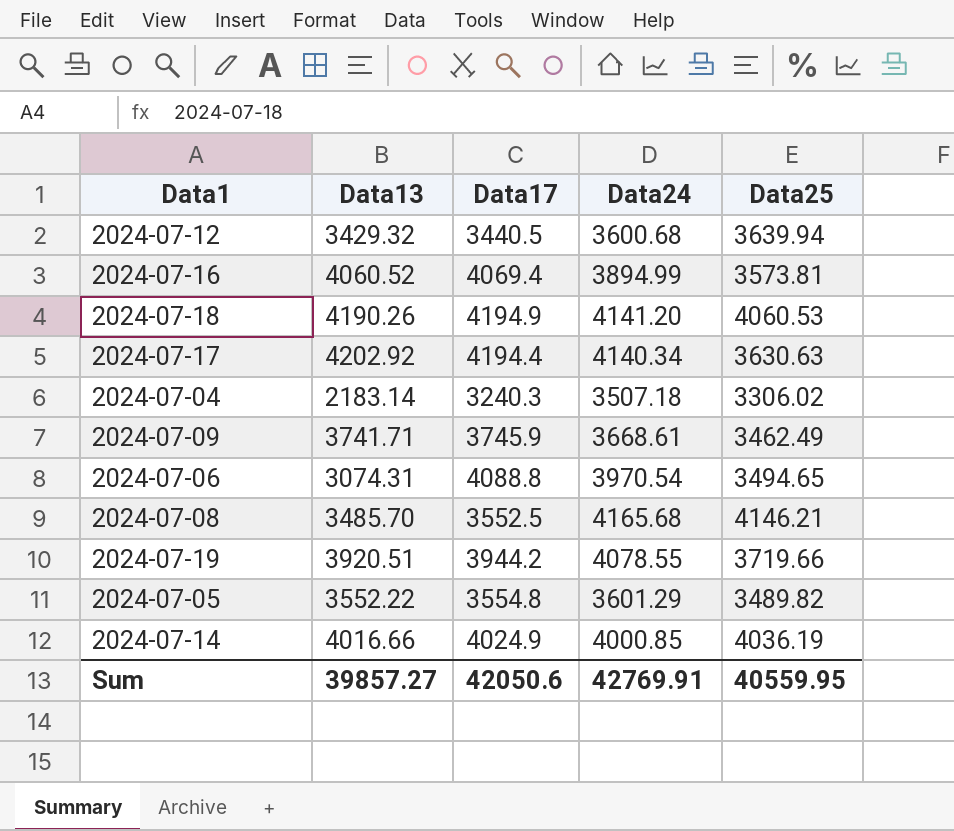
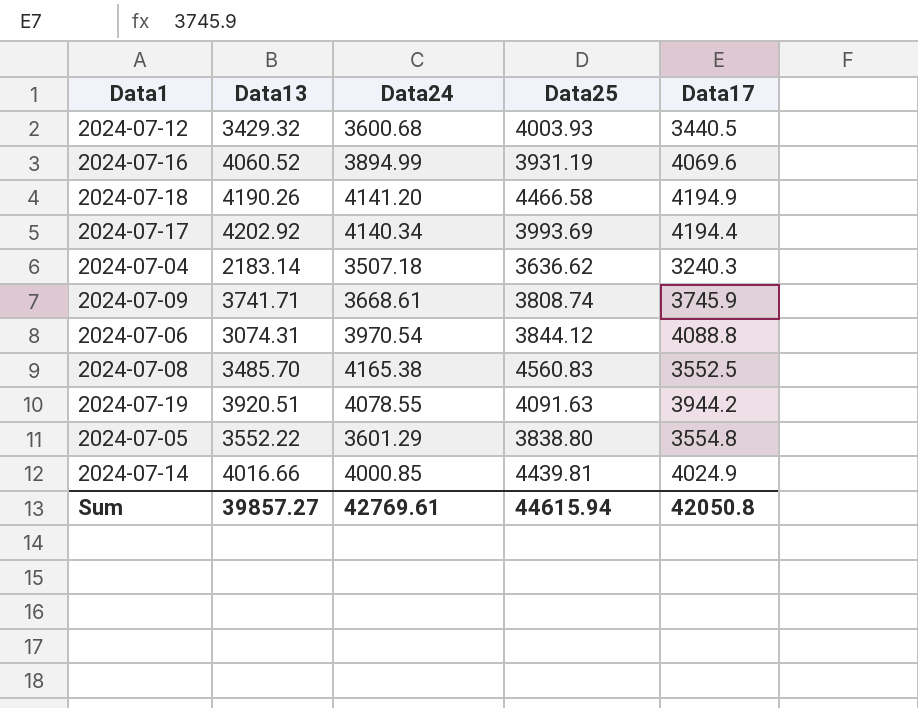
column Data17 | position: 3 -> 5
2024-07-12 | Data25: 3639.94 -> 4003.93
2024-07-16 | Data25: 3573.81 -> 3931.19
2024-07-16 | Data17: 4069.4 -> 4069.6
2024-07-18 | Data25: 4060.53 -> 4466.58
2024-07-17 | Data25: 3630.63 -> 3993.69
2024-07-04 | Data25: 3306.02 -> 3636.62
2024-07-09 | Data25: 3462.49 -> 3808.74
2024-07-06 | Data25: 3494.65 -> 3844.12
2024-07-08 | Data24: 4165.68 -> 4165.38
2024-07-08 | Data25: 4146.21 -> 4560.83
2024-07-19 | Data25: 3719.66 -> 4091.63
2024-07-05 | Data25: 3489.82 -> 3838.80
2024-07-14 | Data25: 4036.19 -> 4439.81
Sum | Data24: 42769.91 -> 42769.61
Sum | Data25: 40559.95 -> 44615.94
Sum | Data17: 42050.6 -> 42050.8

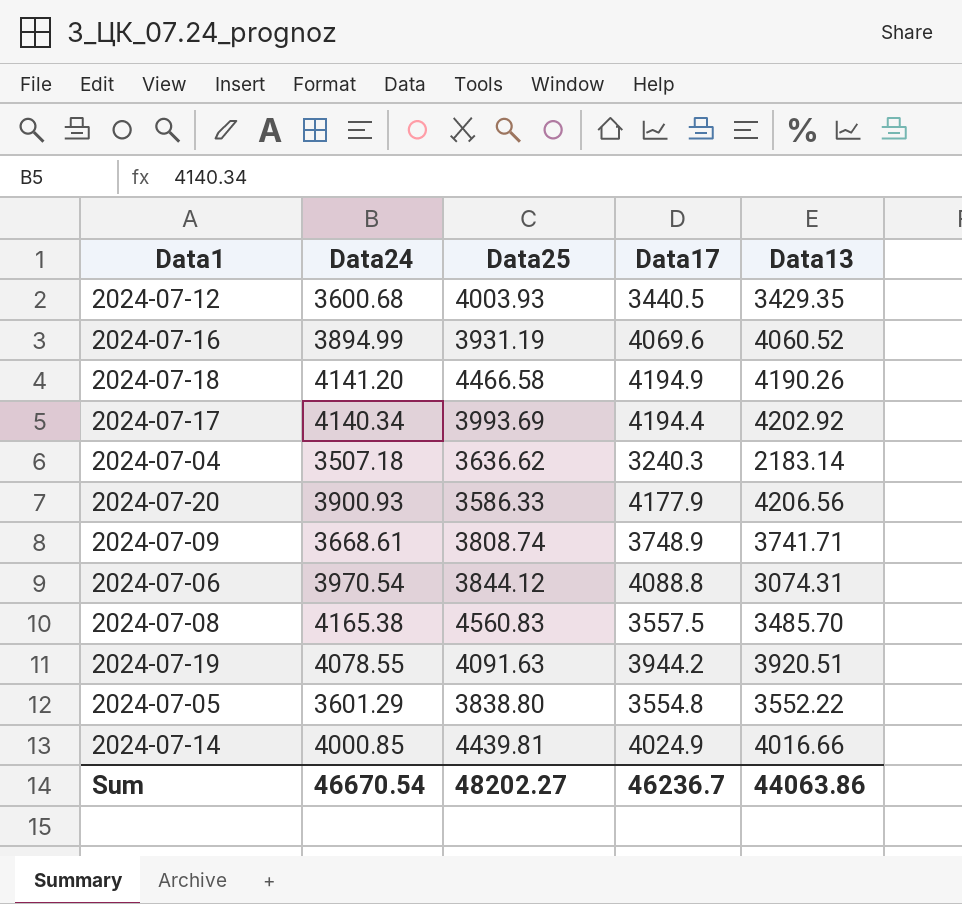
column Data13 | position: 2 -> 5
2024-07-12 | Data13: 3429.32 -> 3429.35
row 2024-07-20: none -> 3900.93 | 3586.33 | 4177.9 | 4206.56
2024-07-09 | Data17: 3745.9 -> 3748.9
2024-07-08 | Data17: 3552.5 -> 3557.5
Sum | Data24: 42769.61 -> 46670.54
Sum | Data25: 44615.94 -> 48202.27
Sum | Data17: 42050.8 -> 46236.7
Sum | Data13: 39857.27 -> 44063.86

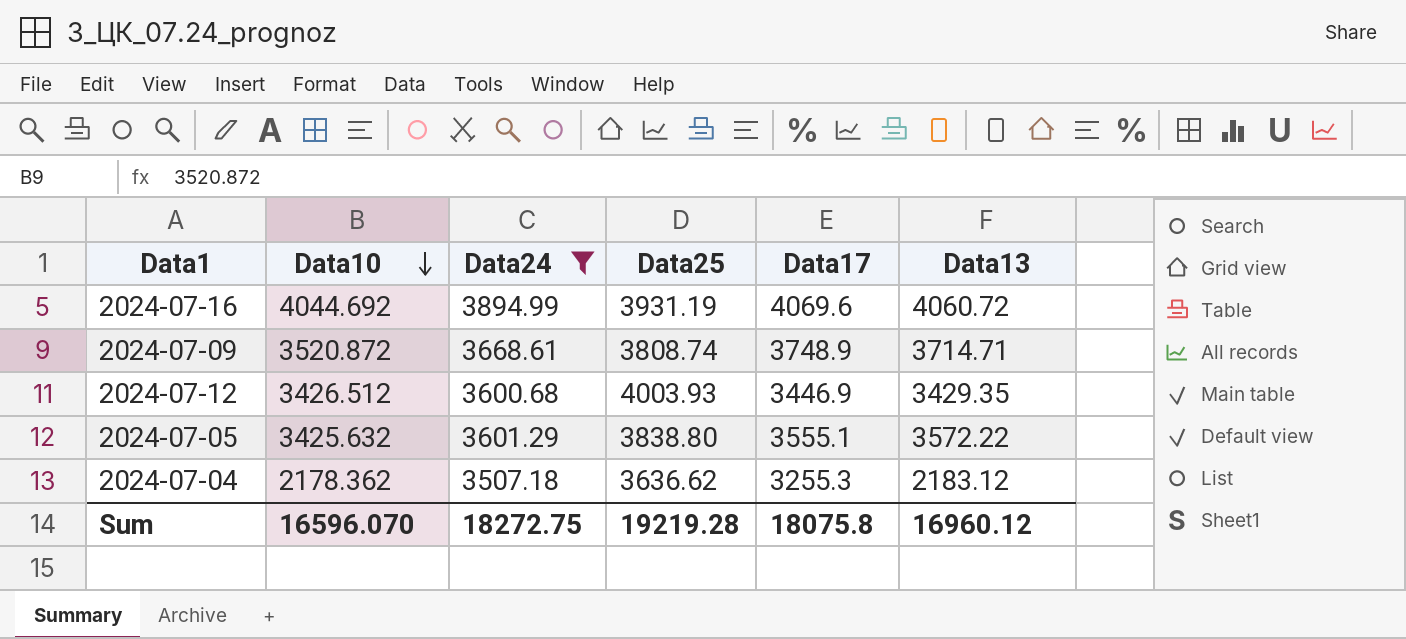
filter: none -> Data24 <= 3894.99
row order: none -> Data10 descending
column Data10 | position: none -> 2
2024-07-16 | Data13: 4060.52 -> 4060.72
2024-07-09 | Data13: 3741.71 -> 3714.71
2024-07-12 | Data17: 3440.5 -> 3446.9
2024-07-05 | Data17: 3554.8 -> 3555.1
2024-07-05 | Data13: 3552.22 -> 3572.22
2024-07-04 | Data17: 3240.3 -> 3255.3
2024-07-04 | Data13: 2183.14 -> 2183.12
Sum | Data24: 46670.54 -> 18272.75
Sum | Data25: 48202.27 -> 19219.28
Sum | Data17: 46236.7 -> 18075.8
Sum | Data13: 44063.86 -> 16960.12

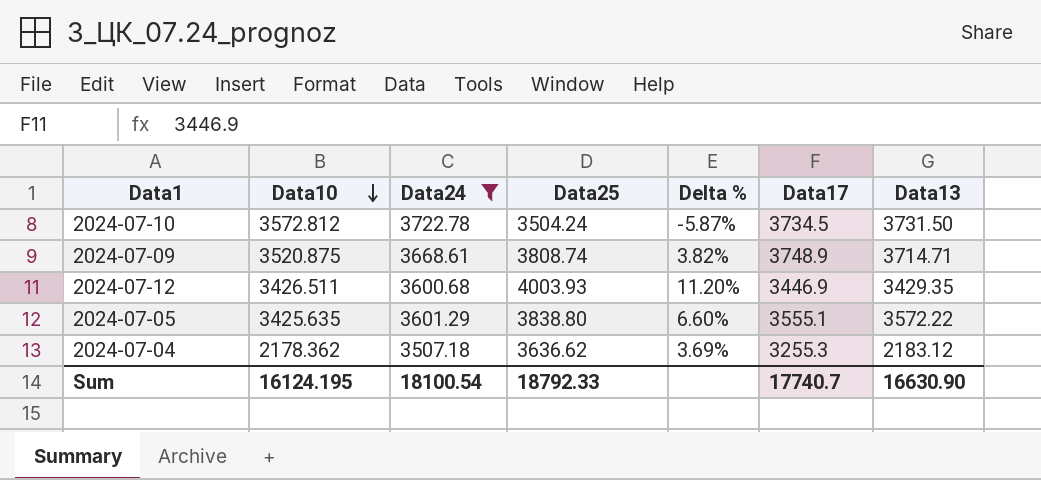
column Delta % | formula: none -> ([Data25] - [Data24]) / [Data24]
row 2024-07-16: 4044.692 | 3894.99 | 3931.19 | 4069.6 | 4060.72 -> none
row 2024-07-10: none -> 3572.812 | 3722.78 | 3504.24 | -5.87% | 3734.5 | 3731.50
2024-07-09 | Data10: 3520.872 -> 3520.875
2024-07-12 | Data10: 3426.512 -> 3426.511
2024-07-05 | Data10: 3425.632 -> 3425.635
Sum | Data10: 16596.070 -> 16124.195
Sum | Data24: 18272.75 -> 18100.54
Sum | Data25: 19219.28 -> 18792.33
Sum | Data17: 18075.8 -> 17740.7
Sum | Data13: 16960.12 -> 16630.90

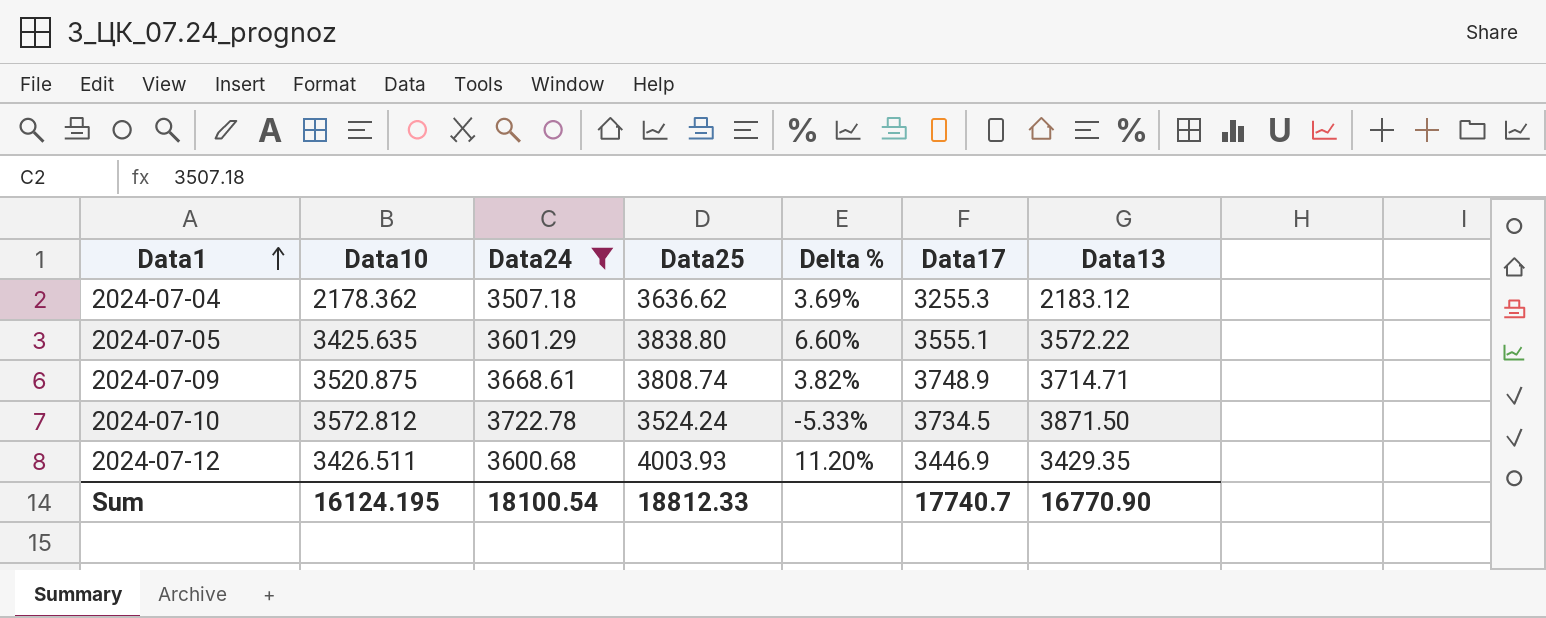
row order: Data10 descending -> Data1 ascending
2024-07-10 | Data25: 3504.24 -> 3524.24
2024-07-10 | Delta %: -5.87% -> -5.33%
2024-07-10 | Data13: 3731.50 -> 3871.50
Sum | Data25: 18792.33 -> 18812.33
Sum | Data13: 16630.90 -> 16770.90

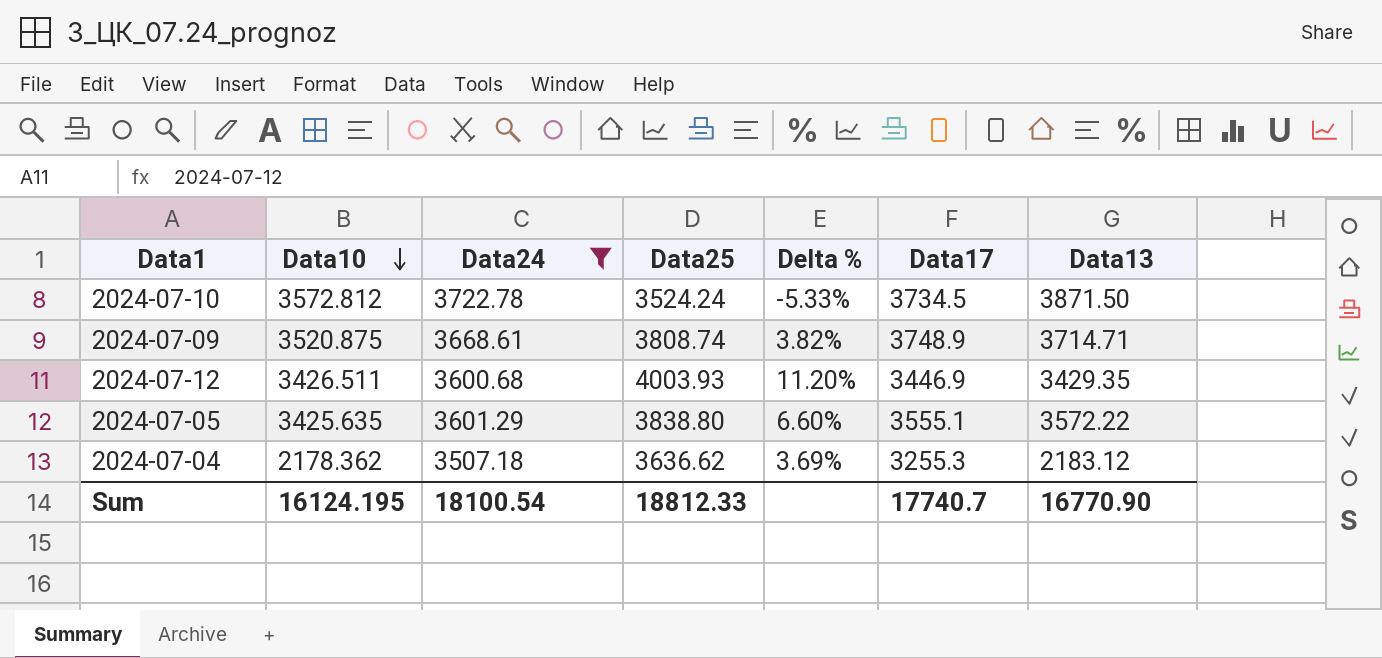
row order: Data1 ascending -> Data10 descending

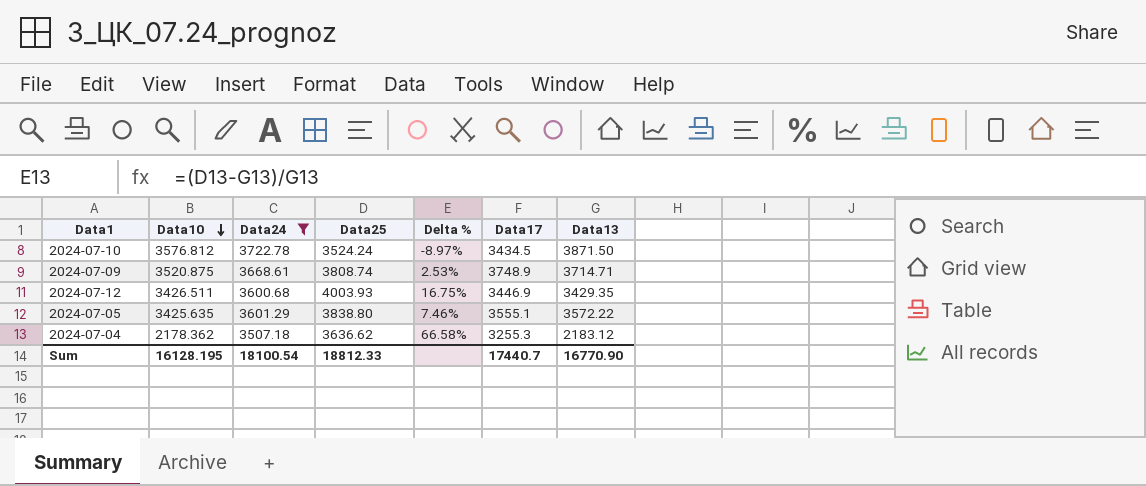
column Delta % | formula: ([Data25] - [Data24]) / [Data24] -> ([Data25] - [Data13]) / [Data13]
2024-07-10 | Data10: 3572.812 -> 3576.812
2024-07-10 | Data17: 3734.5 -> 3434.5
Sum | Data10: 16124.195 -> 16128.195
Sum | Data17: 17740.7 -> 17440.7

